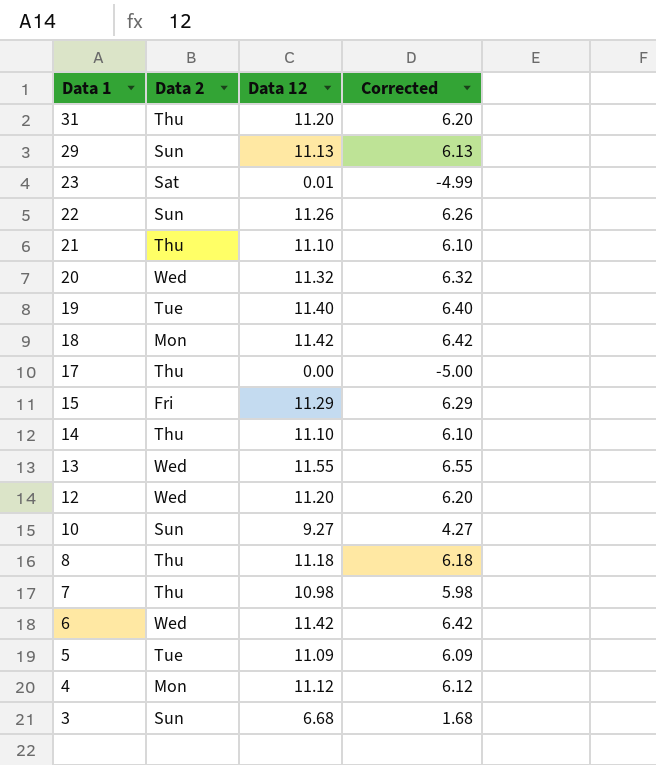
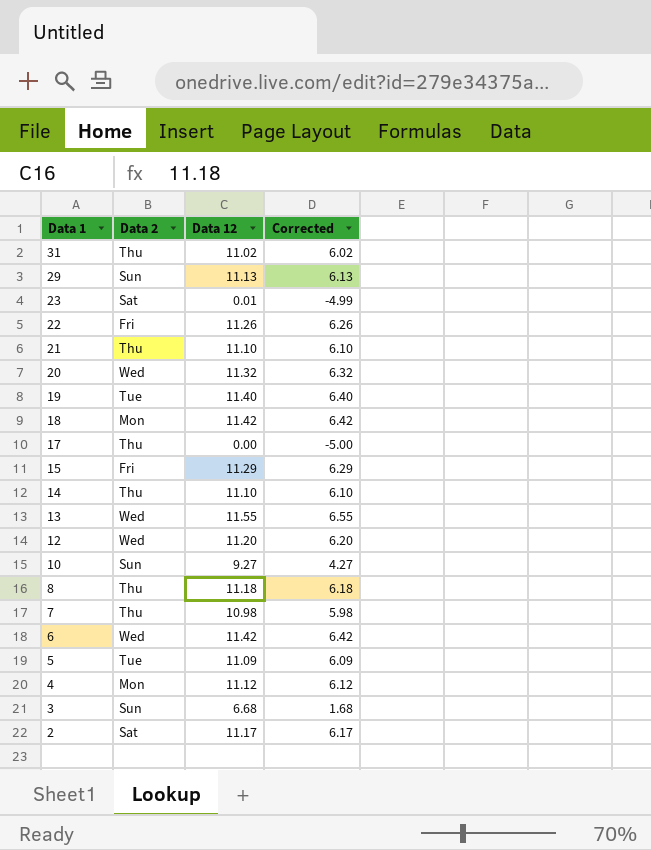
31 | Data 12: 11.20 -> 11.02
31 | Corrected: 6.20 -> 6.02
22 | Data 2: Sun -> Fri
row 2: none -> Sat | 11.17 | 6.17

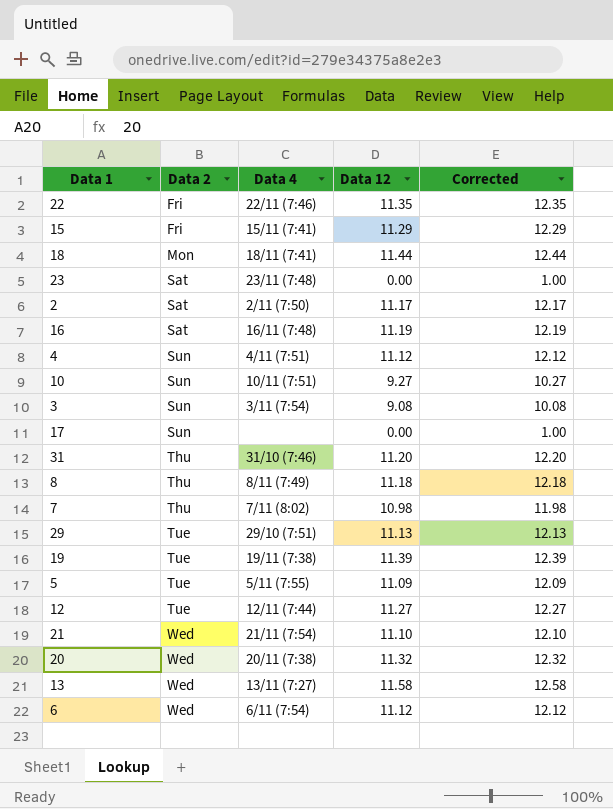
row order: Data 1 descending -> Data 2 ascending
column Data 4 | position: none -> 3
column Corrected | formula: [Data 12] - 5 -> [Data 12] + 1
row 14: Thu | 11.10 | 6.10 -> none
22 | Data 12: 11.26 -> 11.35
18 | Data 12: 11.42 -> 11.44
23 | Data 12: 0.01 -> 0.00
row 16: none -> Sat | 16/11 (7:48) | 11.19 | 12.19
4 | Data 2: Mon -> Sun
3 | Data 12: 6.68 -> 9.08
17 | Data 2: Thu -> Sun
31 | Data 12: 11.02 -> 11.20
29 | Data 2: Sun -> Tue
19 | Data 12: 11.40 -> 11.39
12 | Data 2: Wed -> Tue
12 | Data 12: 11.20 -> 11.27
21 | Data 2: Thu -> Wed
13 | Data 12: 11.55 -> 11.58
6 | Data 12: 11.42 -> 11.12

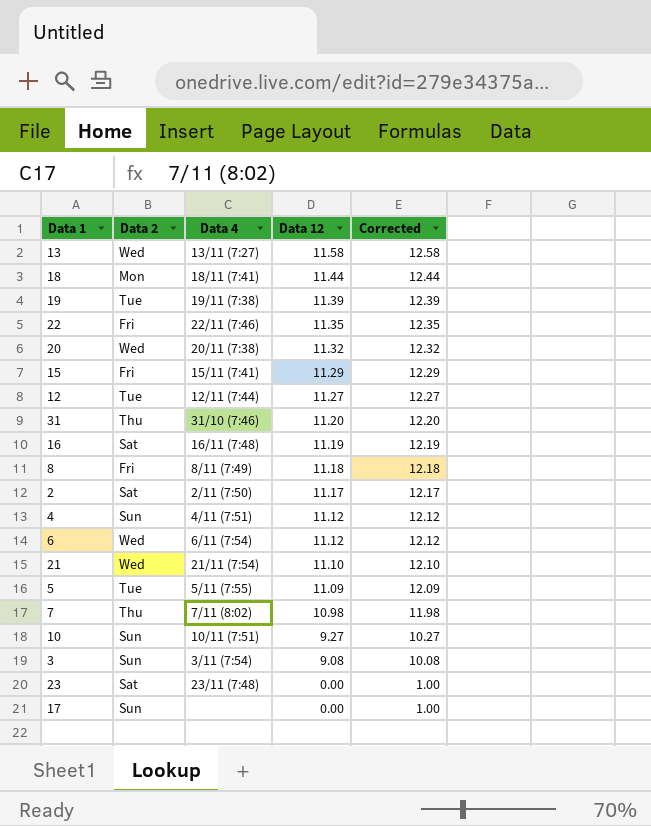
row order: Data 2 ascending -> Data 12 descending
row 29: Tue | 29/10 (7:51) | 11.13 | 12.13 -> none
8 | Data 2: Thu -> Fri

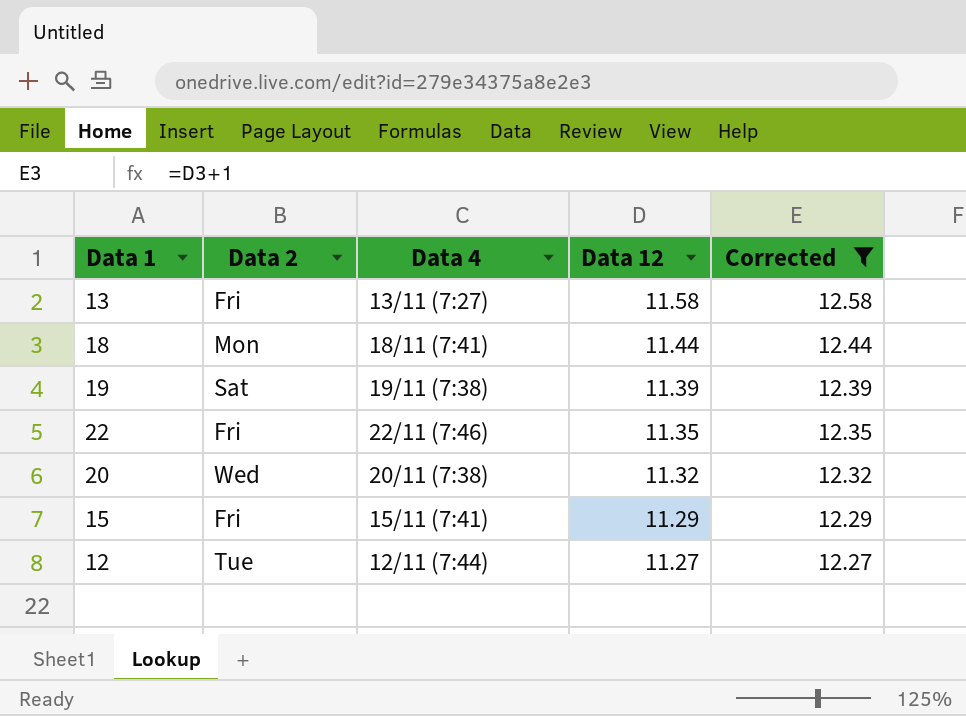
filter: none -> Corrected >= 12.27
13 | Data 2: Wed -> Fri
19 | Data 2: Tue -> Sat

